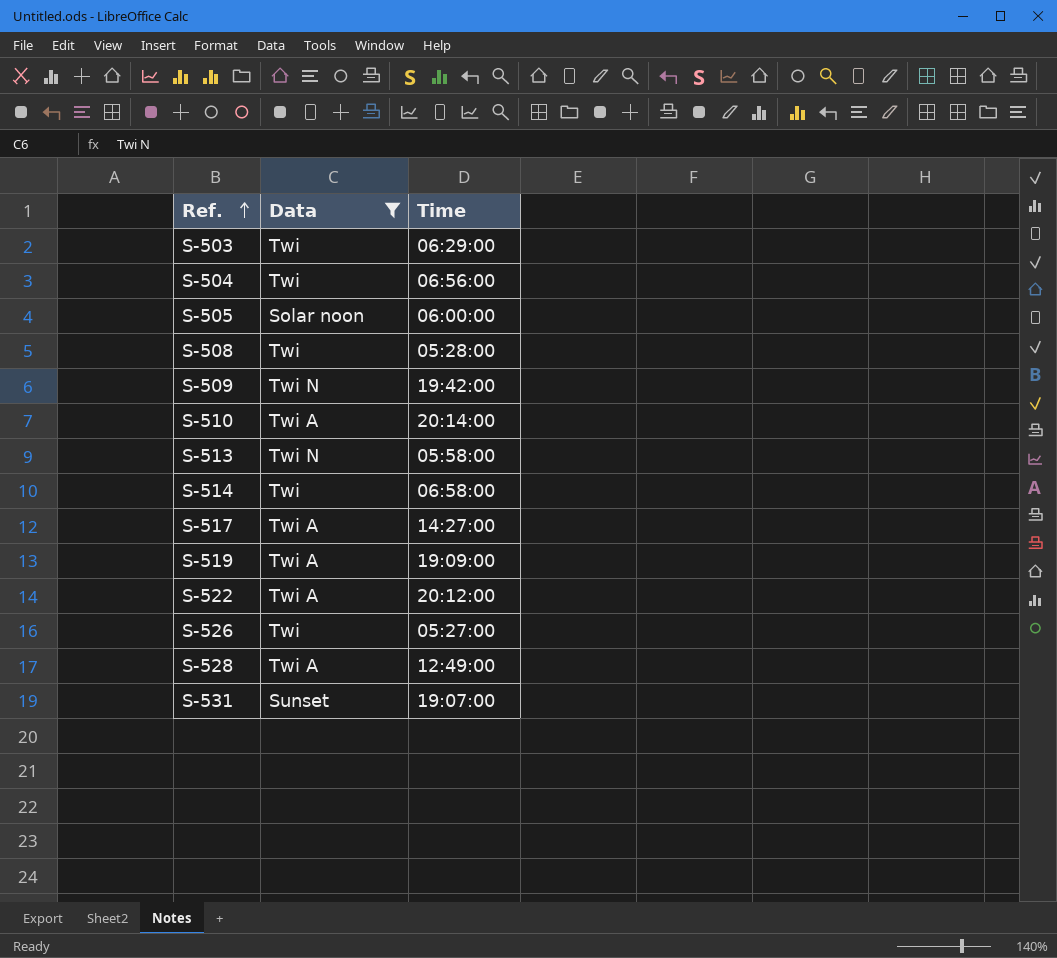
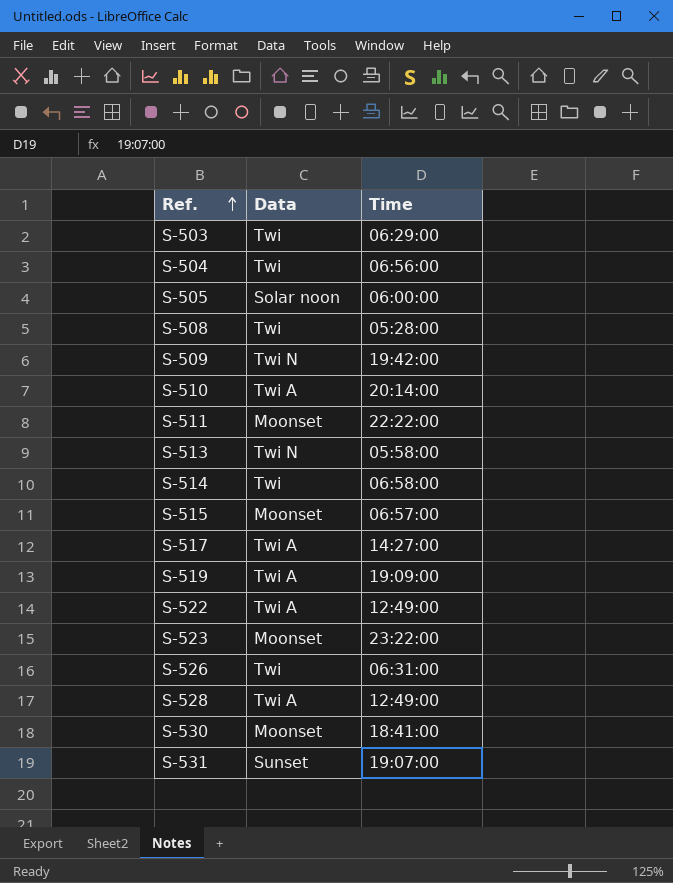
filter: Data != Moonset -> none
S-522 | Time: 20:12:00 -> 12:49:00
S-526 | Time: 05:27:00 -> 06:31:00

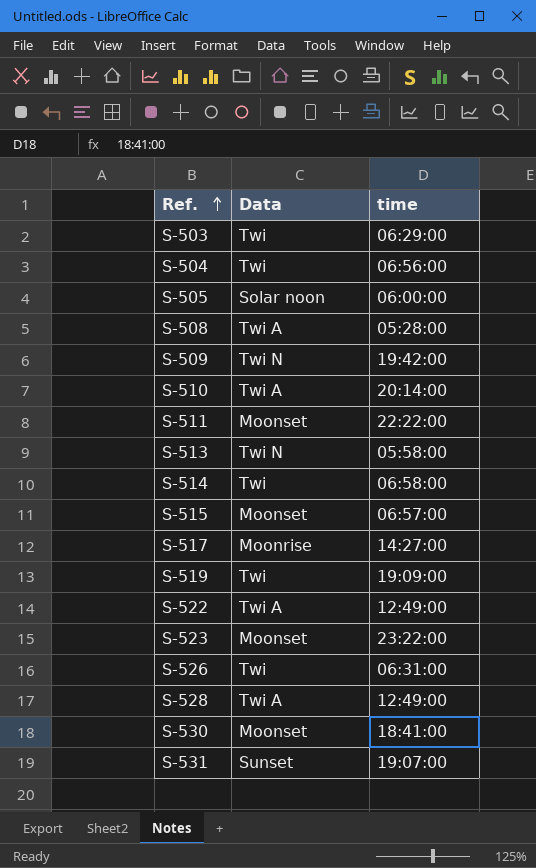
column name: Time -> time
S-508 | Data: Twi -> Twi A
S-517 | Data: Twi A -> Moonrise
S-519 | Data: Twi A -> Twi

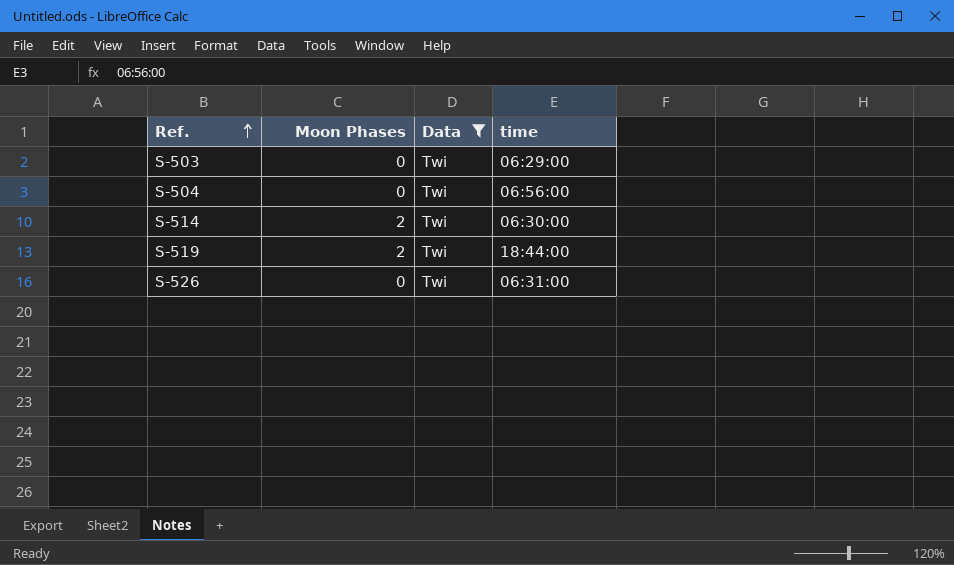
filter: none -> Data = Twi
column Moon Phases | position: none -> 2
S-514 | time: 06:58:00 -> 06:30:00
S-519 | time: 19:09:00 -> 18:44:00

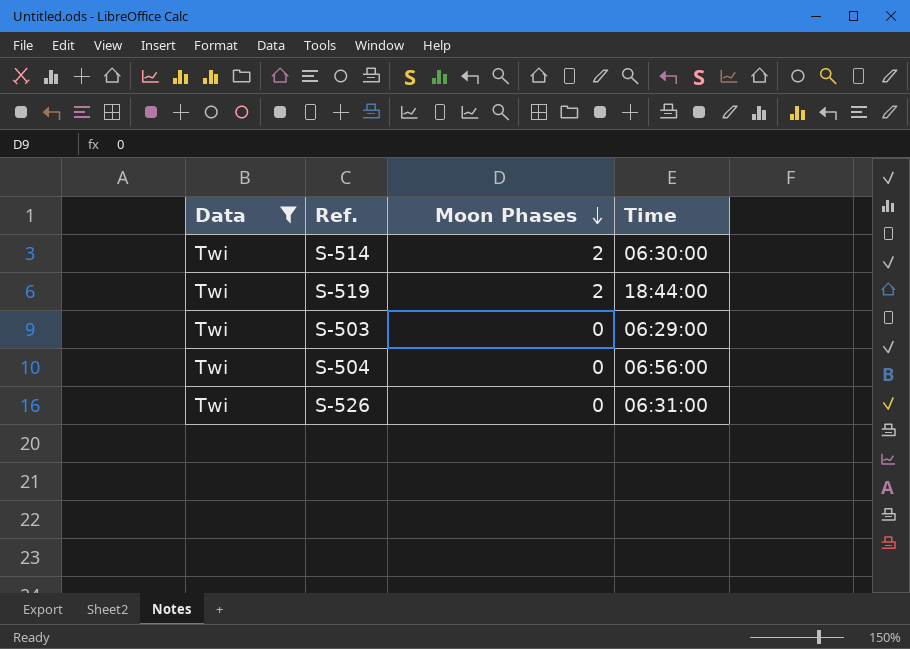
row order: Ref. ascending -> Moon Phases descending
column Data | position: 3 -> 1
column name: time -> Time

